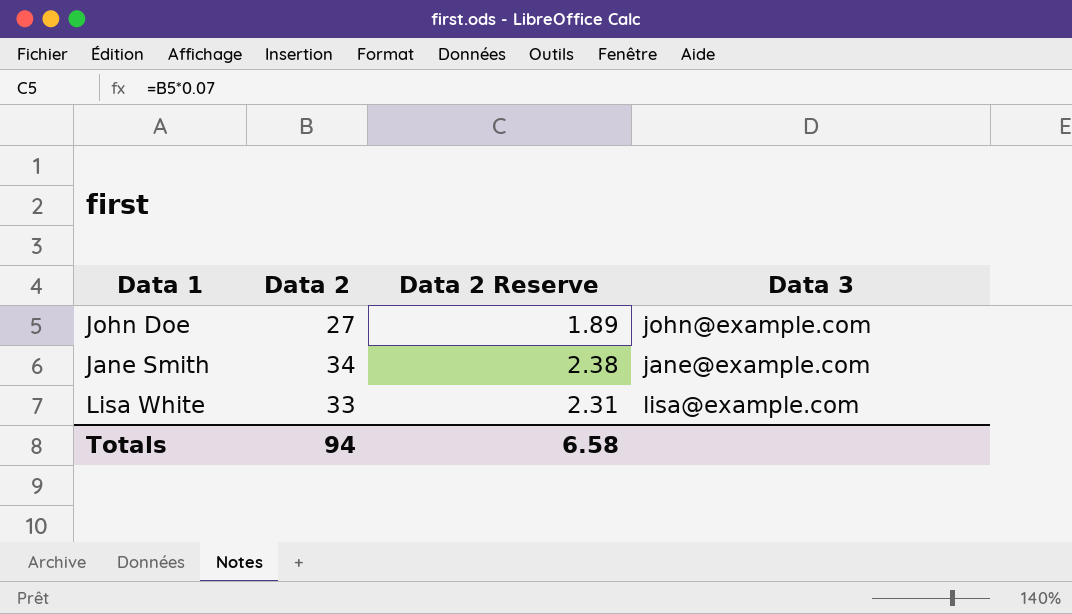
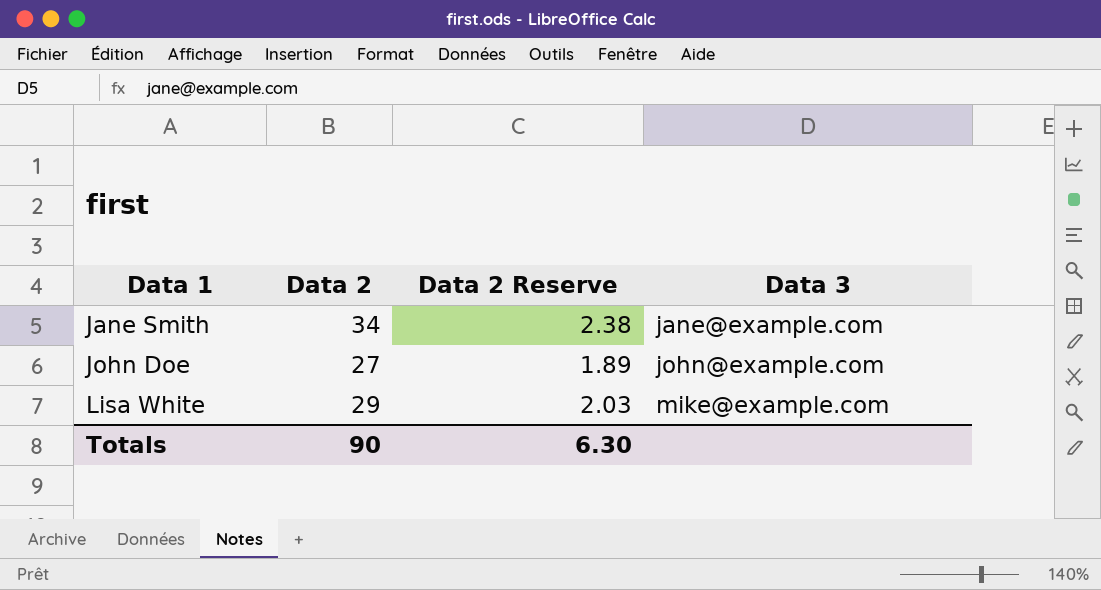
row order: none -> Data 1 ascending
Lisa White | Data 2: 33 -> 29
Lisa White | Data 2 Reserve: 2.31 -> 2.03
Lisa White | Data 3: lisa@example.com -> mike@example.com
Totals | Data 2: 94 -> 90
Totals | Data 2 Reserve: 6.58 -> 6.30

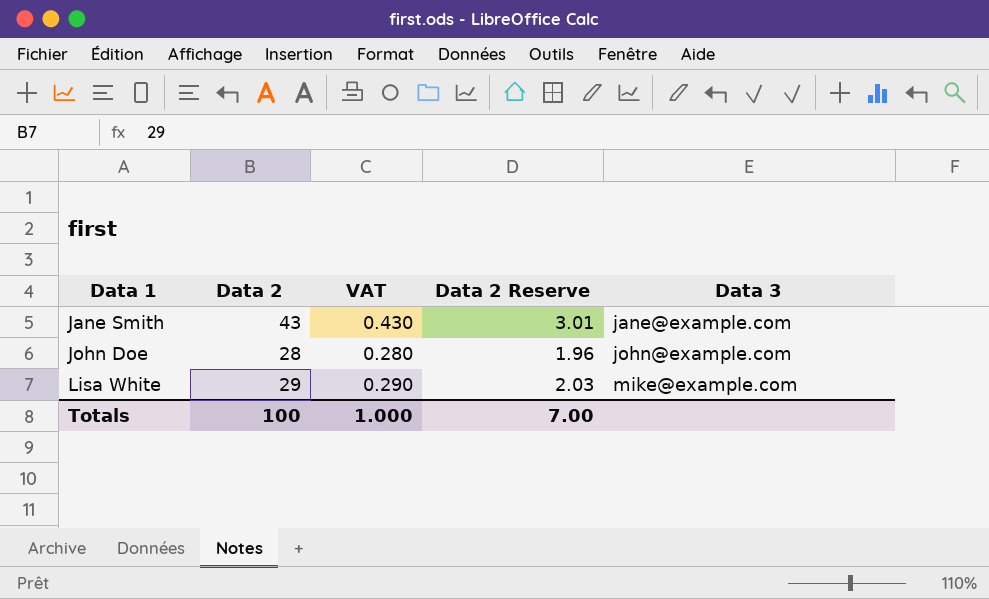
column VAT | formula: none -> [Data 2] * 0.01
Jane Smith | Data 2: 34 -> 43
Jane Smith | Data 2 Reserve: 2.38 -> 3.01
John Doe | Data 2: 27 -> 28
John Doe | Data 2 Reserve: 1.89 -> 1.96
Totals | Data 2: 90 -> 100
Totals | Data 2 Reserve: 6.30 -> 7.00

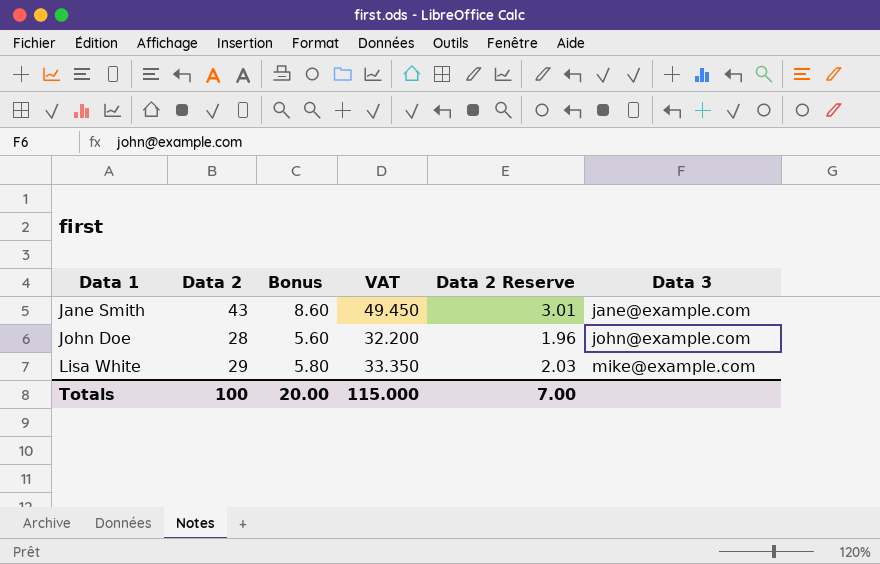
column Bonus | formula: none -> [Data 2] * 0.2
column VAT | formula: [Data 2] * 0.01 -> [Data 2] * 1.15
Totals | VAT: 1.000 -> 115.000

